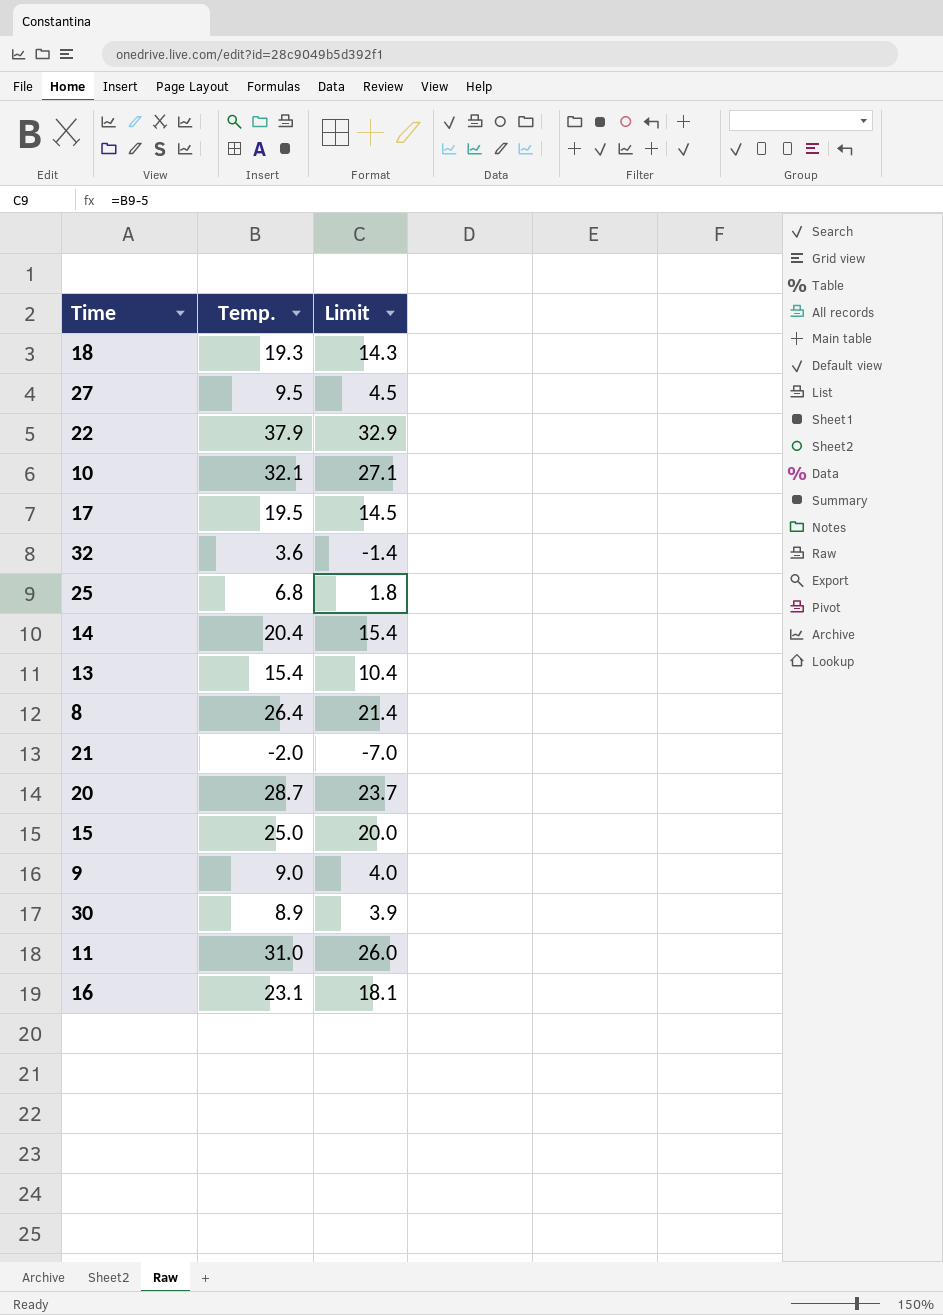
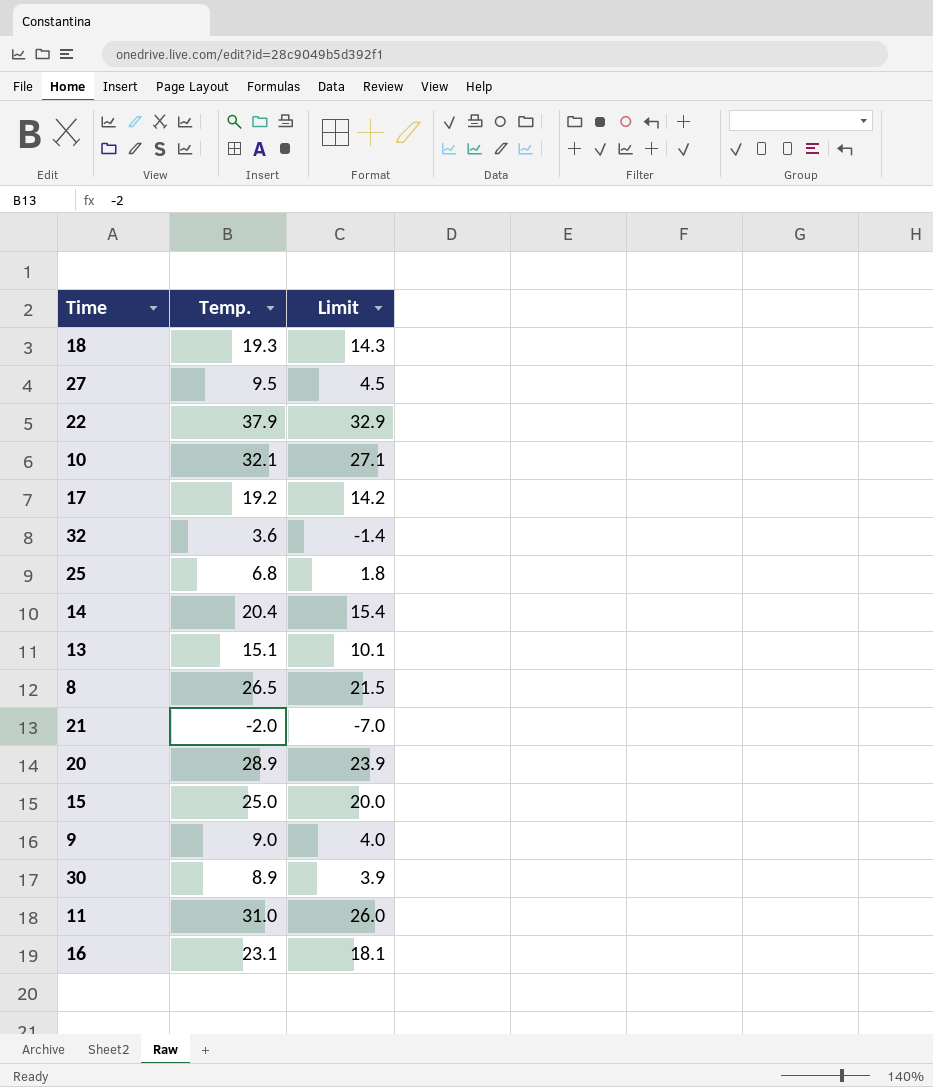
17 | Temp.: 19.5 -> 19.2
17 | Limit: 14.5 -> 14.2
13 | Temp.: 15.4 -> 15.1
13 | Limit: 10.4 -> 10.1
8 | Temp.: 26.4 -> 26.5
8 | Limit: 21.4 -> 21.5
20 | Temp.: 28.7 -> 28.9
20 | Limit: 23.7 -> 23.9

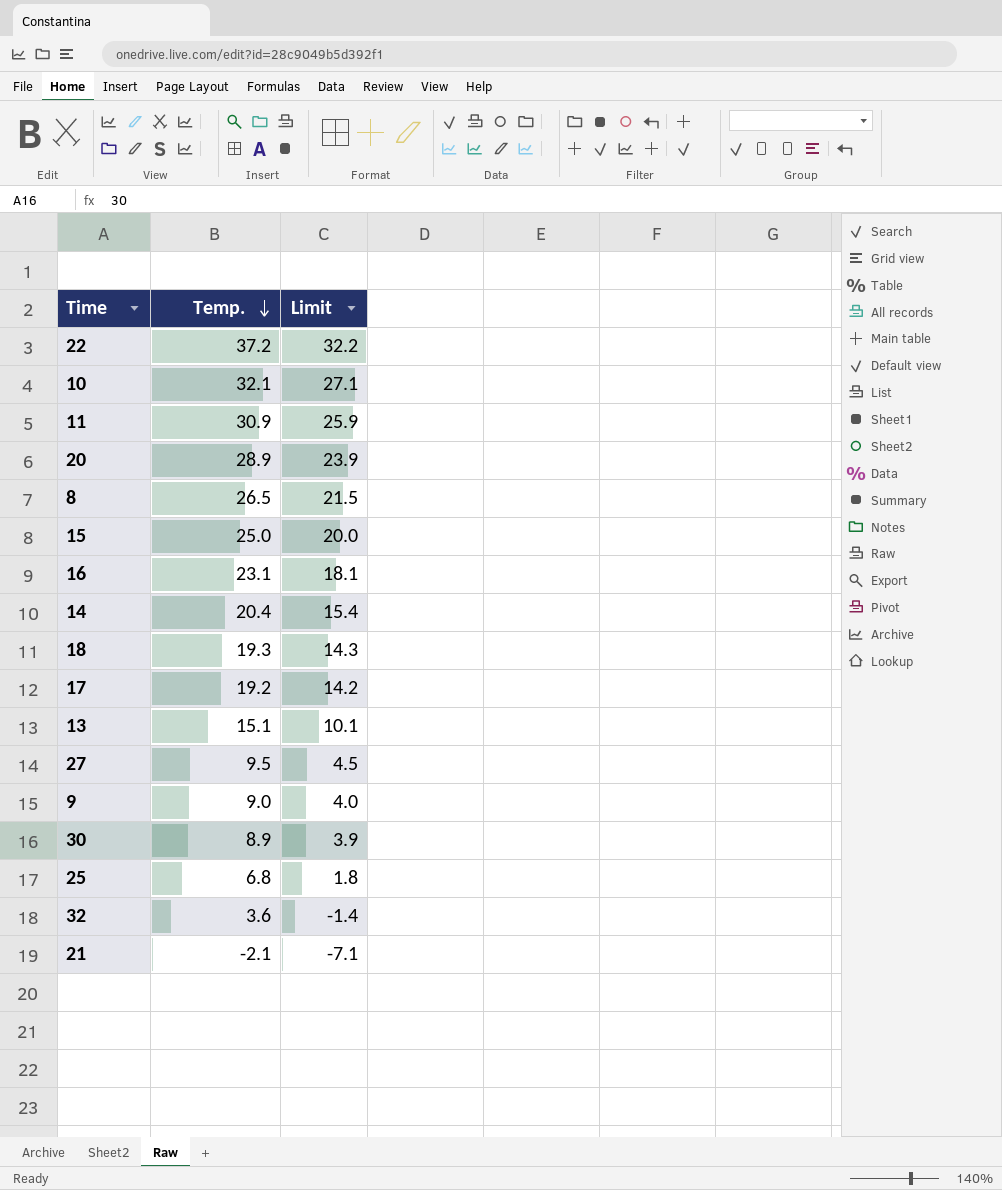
row order: none -> Temp. descending
22 | Temp.: 37.9 -> 37.2
22 | Limit: 32.9 -> 32.2
11 | Temp.: 31.0 -> 30.9
11 | Limit: 26.0 -> 25.9
21 | Temp.: -2.0 -> -2.1
21 | Limit: -7.0 -> -7.1

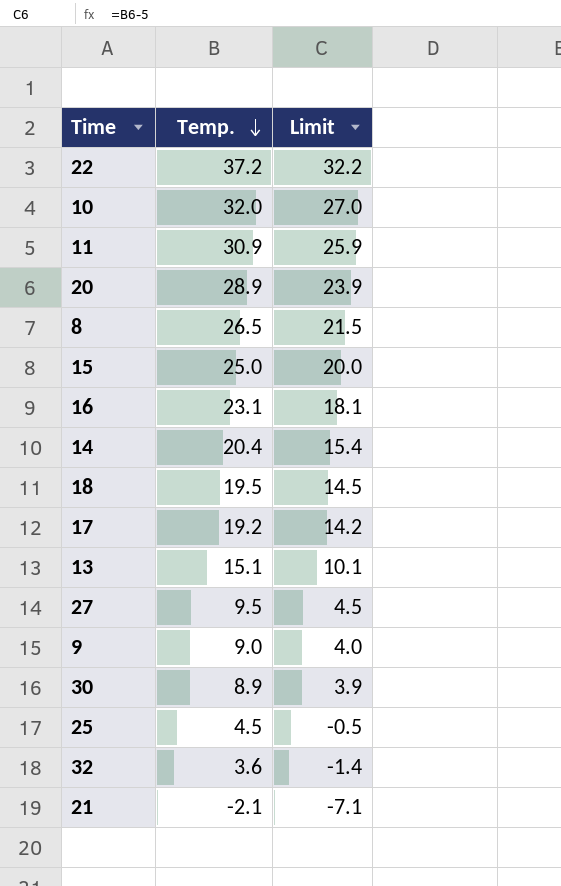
10 | Temp.: 32.1 -> 32.0
10 | Limit: 27.1 -> 27.0
18 | Temp.: 19.3 -> 19.5
18 | Limit: 14.3 -> 14.5
25 | Temp.: 6.8 -> 4.5
25 | Limit: 1.8 -> -0.5

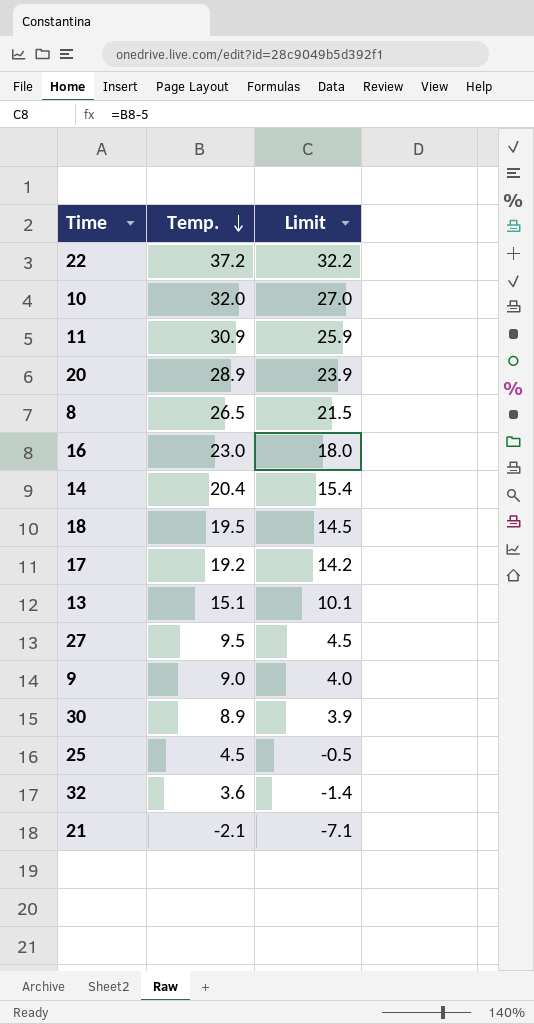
row 15: 25.0 | 20.0 -> none
16 | Temp.: 23.1 -> 23.0
16 | Limit: 18.1 -> 18.0

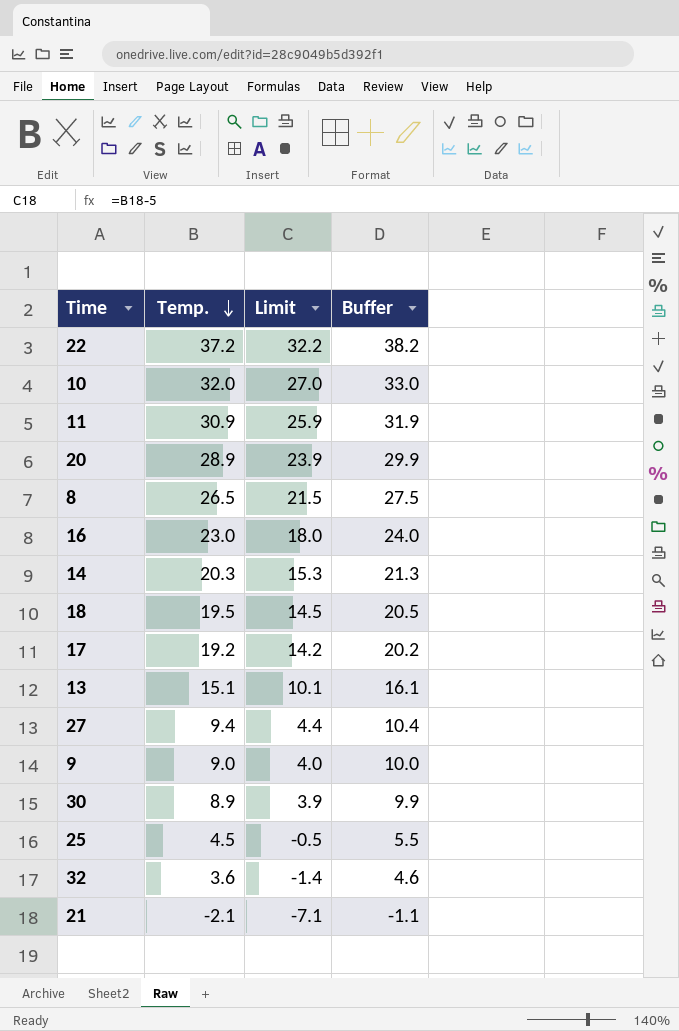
column Buffer | formula: none -> [Temp.] + 1
14 | Temp.: 20.4 -> 20.3
14 | Limit: 15.4 -> 15.3
27 | Temp.: 9.5 -> 9.4
27 | Limit: 4.5 -> 4.4

